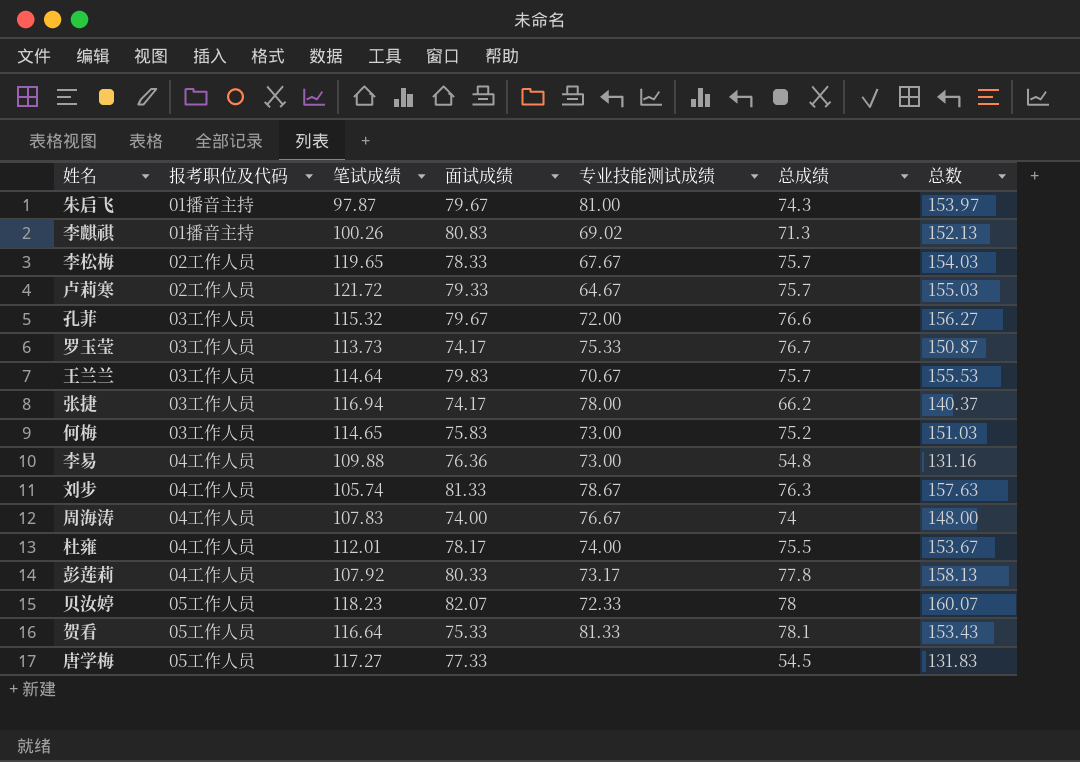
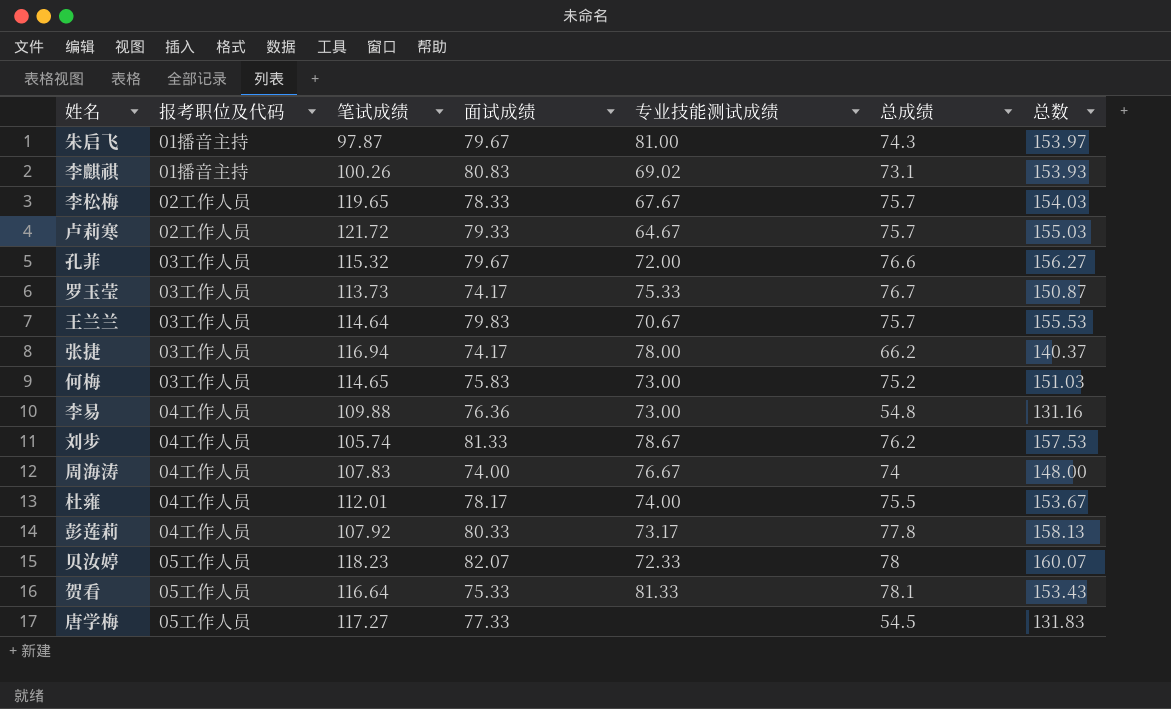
李麒祺 | 总成绩: 71.3 -> 73.1
李麒祺 | 总数: 152.13 -> 153.93
刘步 | 总成绩: 76.3 -> 76.2
刘步 | 总数: 157.63 -> 157.53

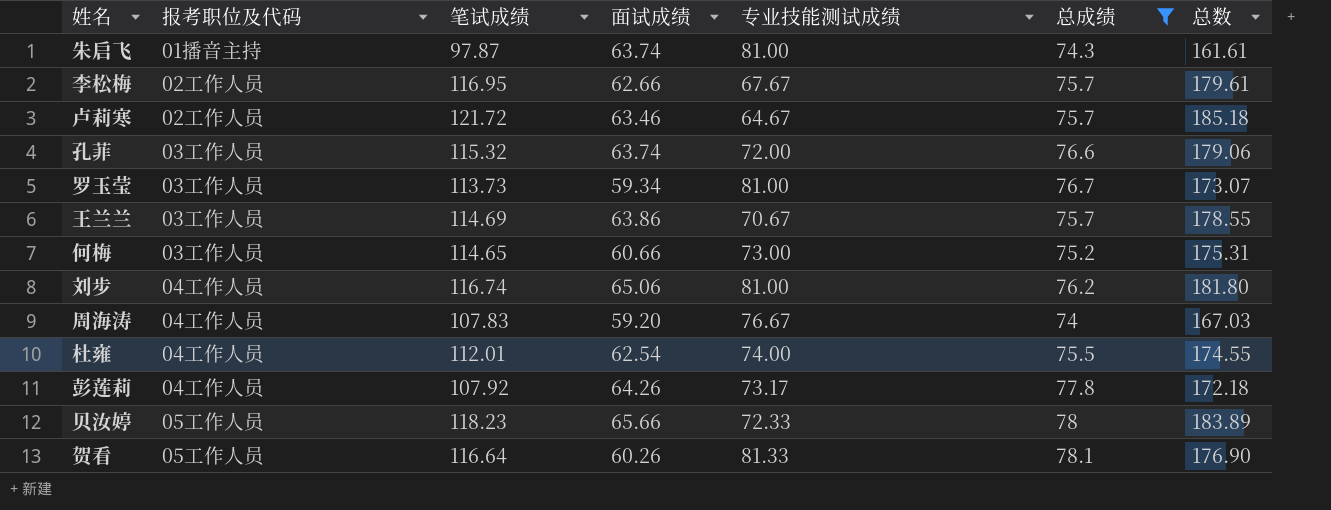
filter: none -> 总成绩 >= 74
column 总数 | formula: [面试成绩] + [总成绩] -> [笔试成绩] + [面试成绩]
朱启飞 | 面试成绩: 79.67 -> 63.74
李松梅 | 笔试成绩: 119.65 -> 116.95
李松梅 | 面试成绩: 78.33 -> 62.66
卢莉寒 | 面试成绩: 79.33 -> 63.46
孔菲 | 面试成绩: 79.67 -> 63.74
罗玉莹 | 面试成绩: 74.17 -> 59.34
罗玉莹 | 专业技能测试成绩: 75.33 -> 81.00
王兰兰 | 笔试成绩: 114.64 -> 114.69
王兰兰 | 面试成绩: 79.83 -> 63.86
何梅 | 面试成绩: 75.83 -> 60.66
刘步 | 笔试成绩: 105.74 -> 116.74
刘步 | 面试成绩: 81.33 -> 65.06
刘步 | 专业技能测试成绩: 78.67 -> 81.00
周海涛 | 面试成绩: 74.00 -> 59.20
杜雍 | 面试成绩: 78.17 -> 62.54
彭莲莉 | 面试成绩: 80.33 -> 64.26
贝汝婷 | 面试成绩: 82.07 -> 65.66
贺看 | 面试成绩: 75.33 -> 60.26

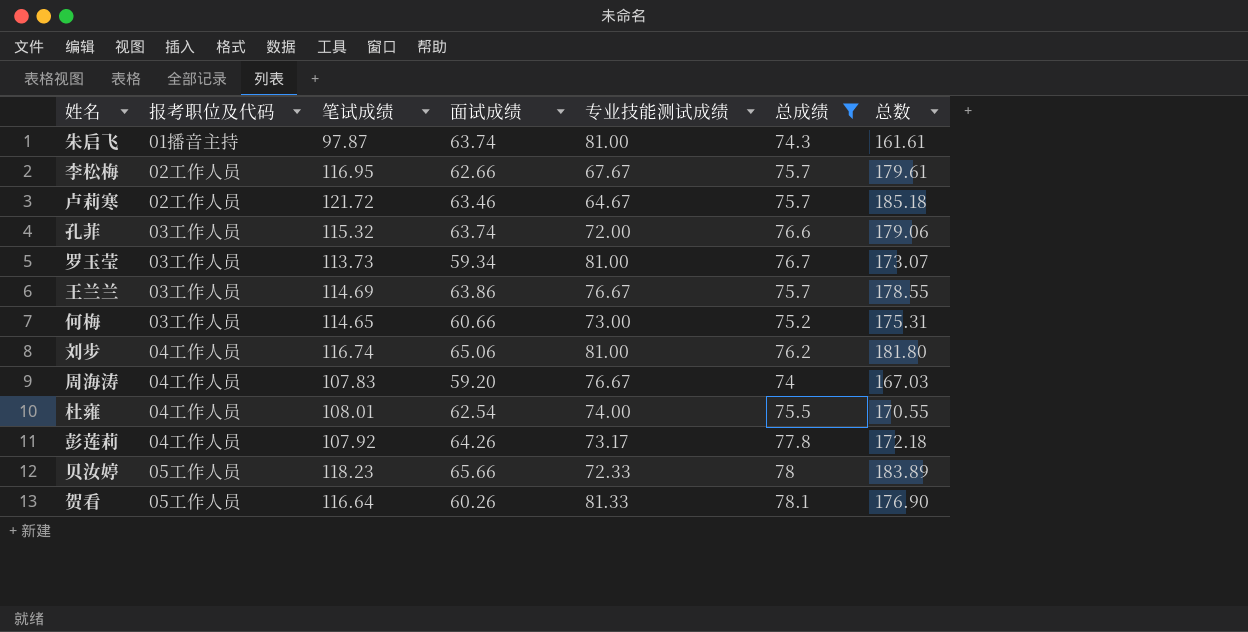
王兰兰 | 专业技能测试成绩: 70.67 -> 76.67
杜雍 | 笔试成绩: 112.01 -> 108.01
杜雍 | 总数: 174.55 -> 170.55

